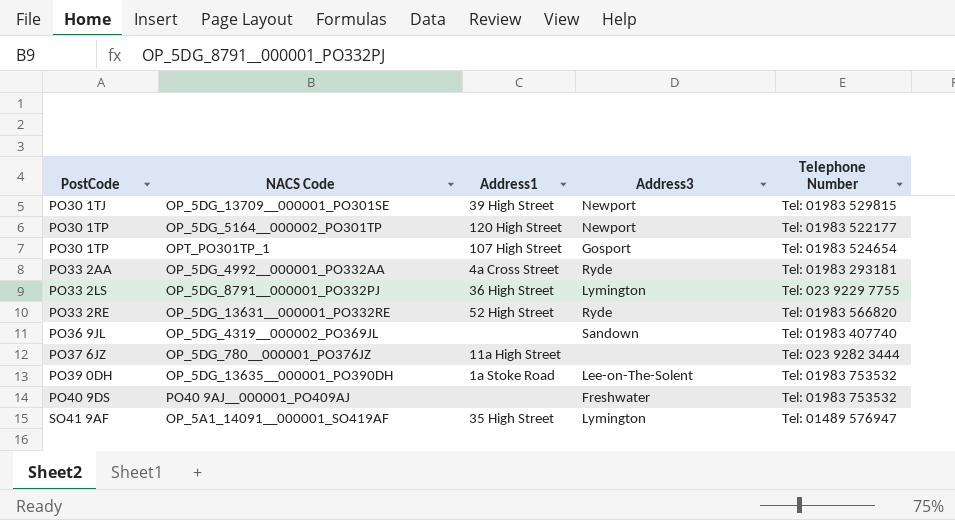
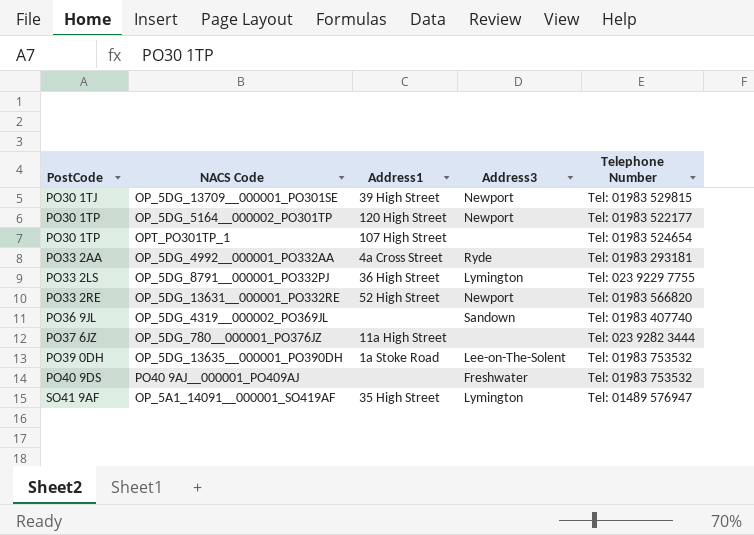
OPT_PO301TP_1 | Address3: Gosport -> none
OP_5DG_13631__000001_PO332RE | Address3: Ryde -> Newport

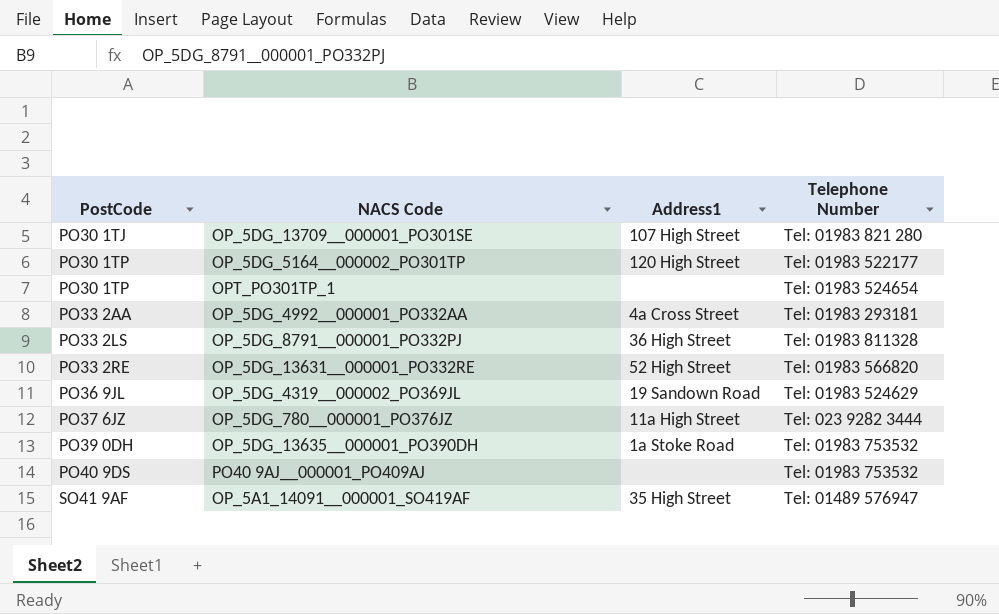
column Address3 | position: 4 -> none
OP_5DG_13709__000001_PO301SE | Address1: 39 High Street -> 107 High Street
OP_5DG_13709__000001_PO301SE | Telephone Number: Tel: 01983 529815 -> Tel: 01983 821 280
OPT_PO301TP_1 | Address1: 107 High Street -> none
OP_5DG_8791__000001_PO332PJ | Telephone Number: Tel: 023 9229 7755 -> Tel: 01983 811328
OP_5DG_4319__000002_PO369JL | Address1: none -> 19 Sandown Road
OP_5DG_4319__000002_PO369JL | Telephone Number: Tel: 01983 407740 -> Tel: 01983 524629

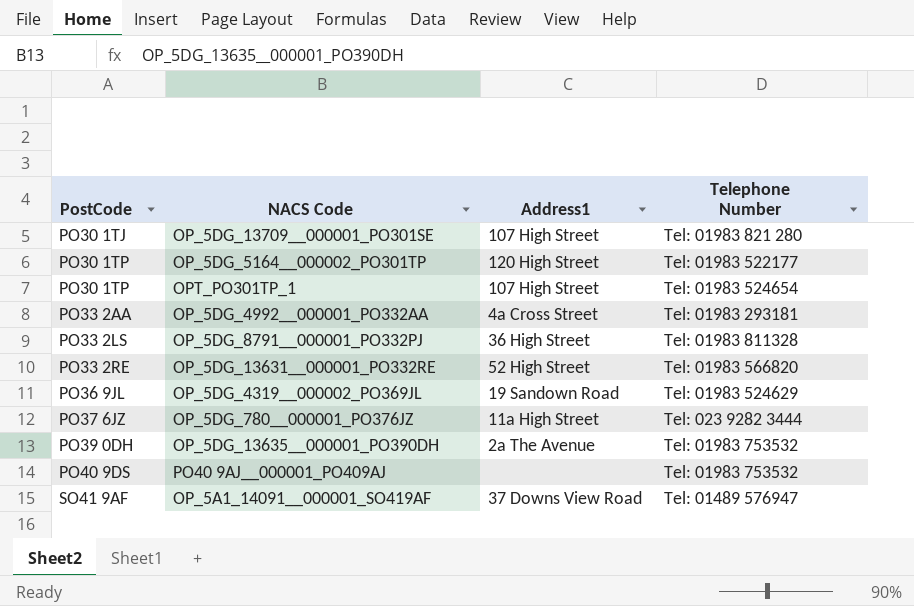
OPT_PO301TP_1 | Address1: none -> 107 High Street
OP_5DG_13635__000001_PO390DH | Address1: 1a Stoke Road -> 2a The Avenue
OP_5A1_14091__000001_SO419AF | Address1: 35 High Street -> 37 Downs View Road

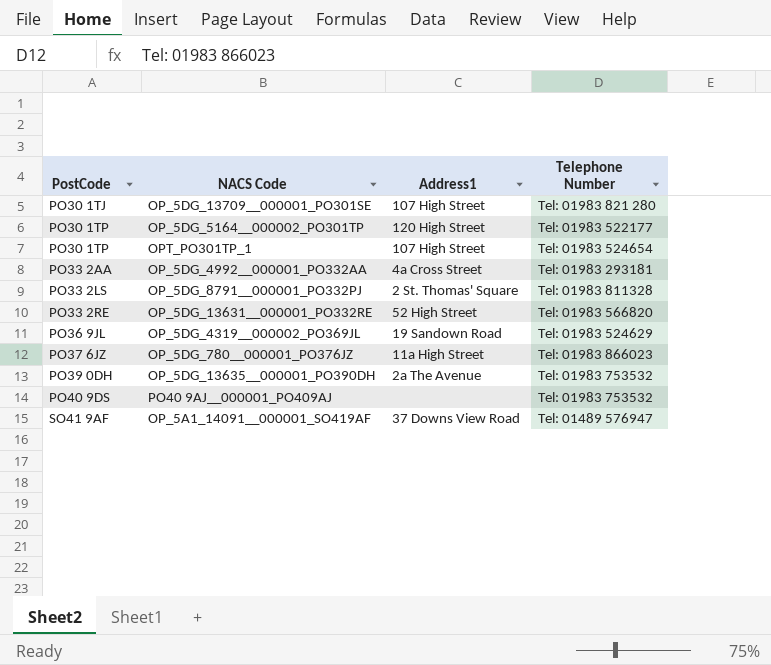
OP_5DG_8791__000001_PO332PJ | Address1: 36 High Street -> 2 St. Thomas' Square
OP_5DG_780__000001_PO376JZ | Telephone Number: Tel: 023 9282 3444 -> Tel: 01983 866023

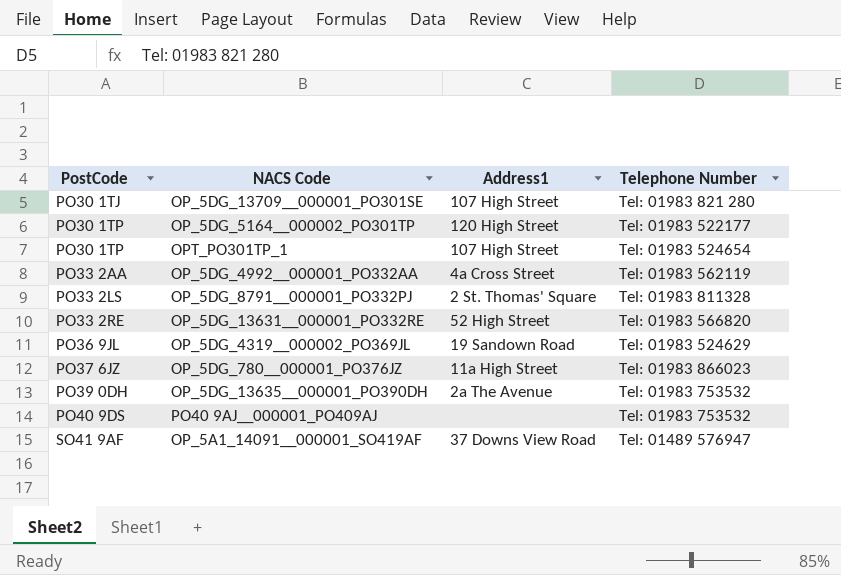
OP_5DG_4992__000001_PO332AA | Telephone Number: Tel: 01983 293181 -> Tel: 01983 562119

